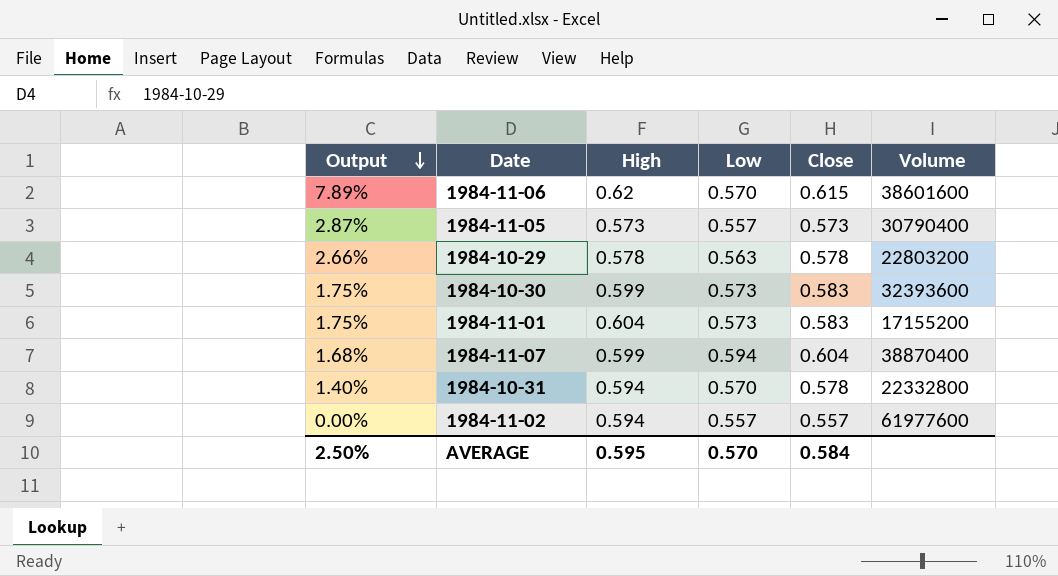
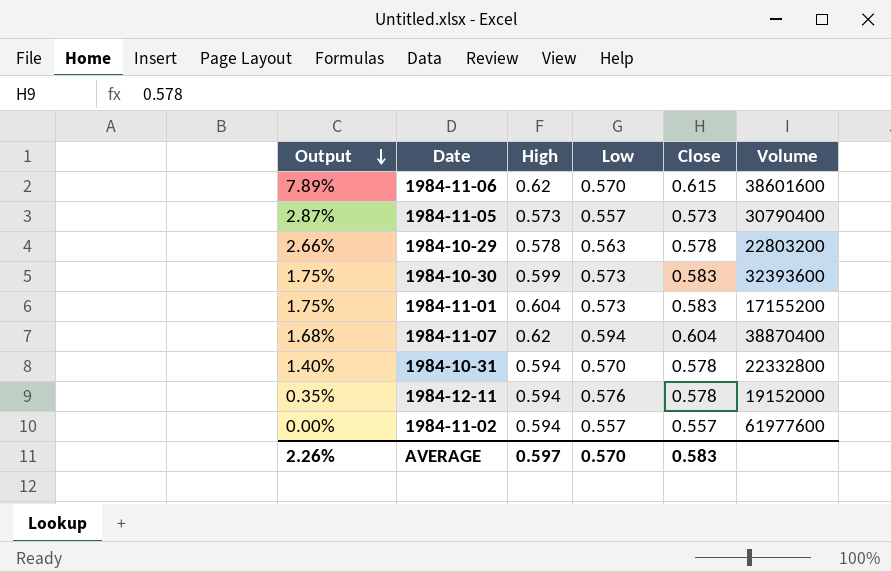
1984-11-07 | High: 0.599 -> 0.62
row 1984-12-11: none -> 0.35% | 0.594 | 0.576 | 0.578 | 19152000
AVERAGE | Output: 2.50% -> 2.26%
AVERAGE | High: 0.595 -> 0.597
AVERAGE | Close: 0.584 -> 0.583

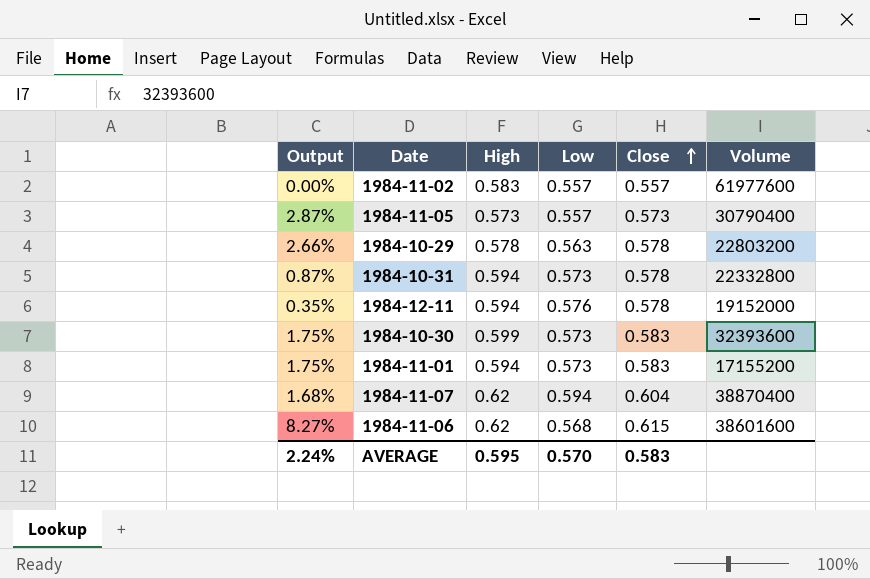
row order: Output descending -> Close ascending
1984-11-02 | High: 0.594 -> 0.583
1984-10-31 | Output: 1.40% -> 0.87%
1984-10-31 | Low: 0.570 -> 0.573
1984-11-01 | High: 0.604 -> 0.594
1984-11-06 | Output: 7.89% -> 8.27%
1984-11-06 | Low: 0.570 -> 0.568
AVERAGE | Output: 2.26% -> 2.24%
AVERAGE | High: 0.597 -> 0.595

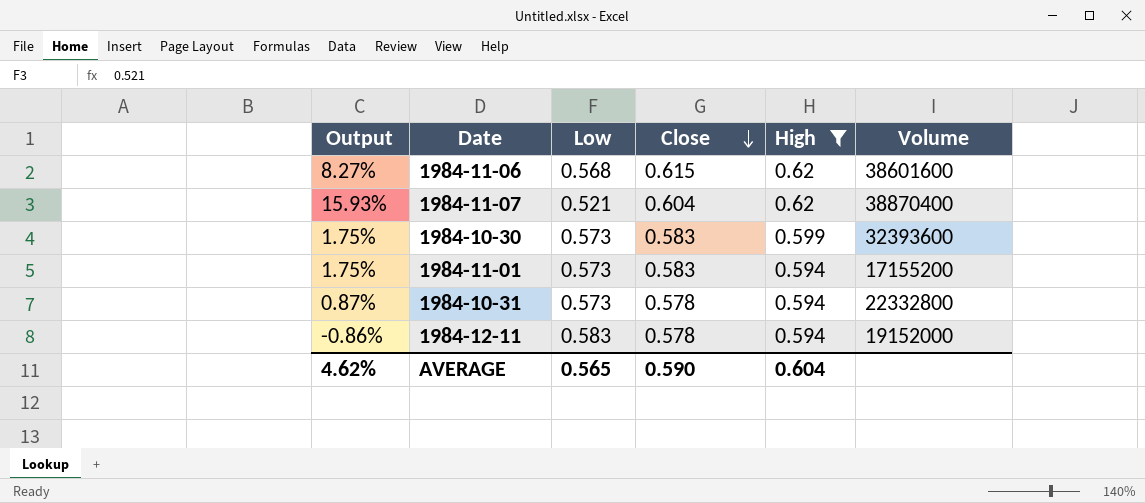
filter: none -> High >= 0.594
row order: Close ascending -> Close descending
column High | position: 3 -> 5
1984-11-07 | Output: 1.68% -> 15.93%
1984-11-07 | Low: 0.594 -> 0.521
1984-12-11 | Output: 0.35% -> -0.86%
1984-12-11 | Low: 0.576 -> 0.583
AVERAGE | Output: 2.24% -> 4.62%
AVERAGE | Low: 0.570 -> 0.565
AVERAGE | Close: 0.583 -> 0.590
AVERAGE | High: 0.595 -> 0.604

